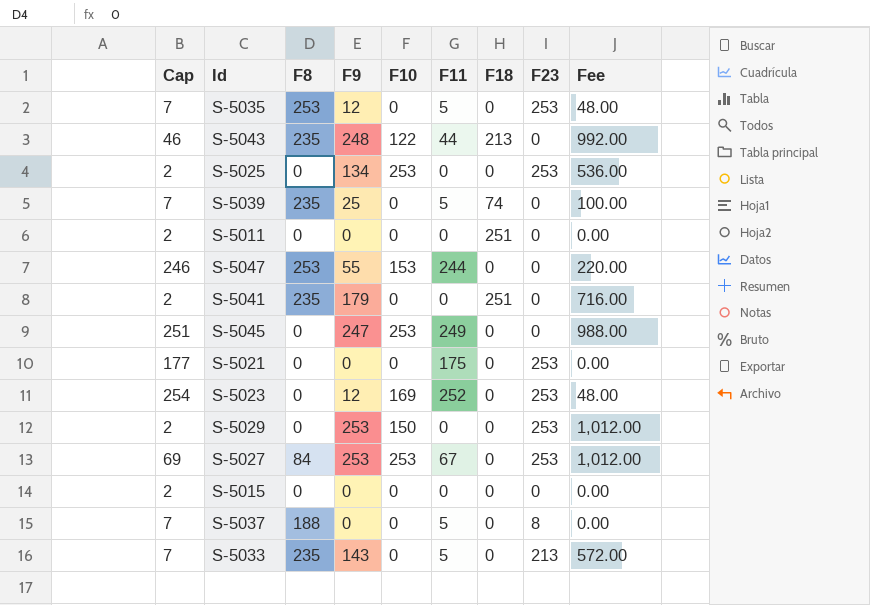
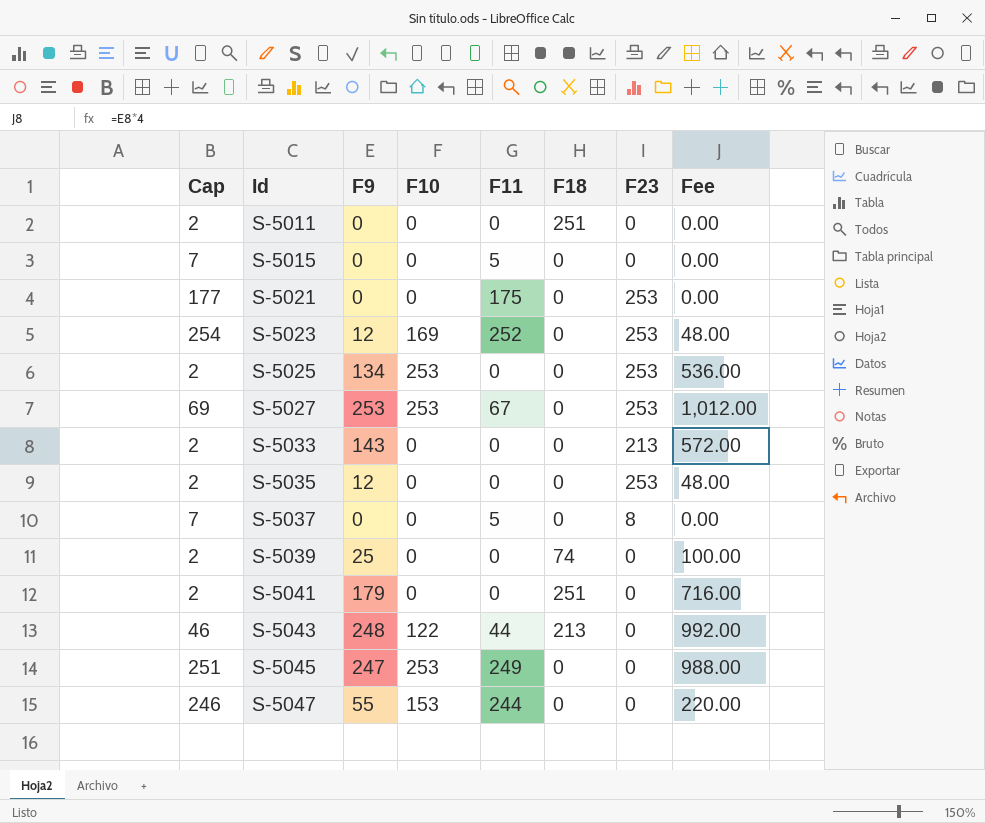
row order: none -> Id ascending
column F8 | position: 3 -> none
row S-5029: 2 | 0 | 253 | 150 | 0 | 0 | 253 | 1,012.00 -> none
S-5015 | Cap: 2 -> 7
S-5015 | F11: 0 -> 5
S-5033 | Cap: 7 -> 2
S-5033 | F11: 5 -> 0
S-5035 | Cap: 7 -> 2
S-5035 | F11: 5 -> 0
S-5039 | Cap: 7 -> 2
S-5039 | F11: 5 -> 0

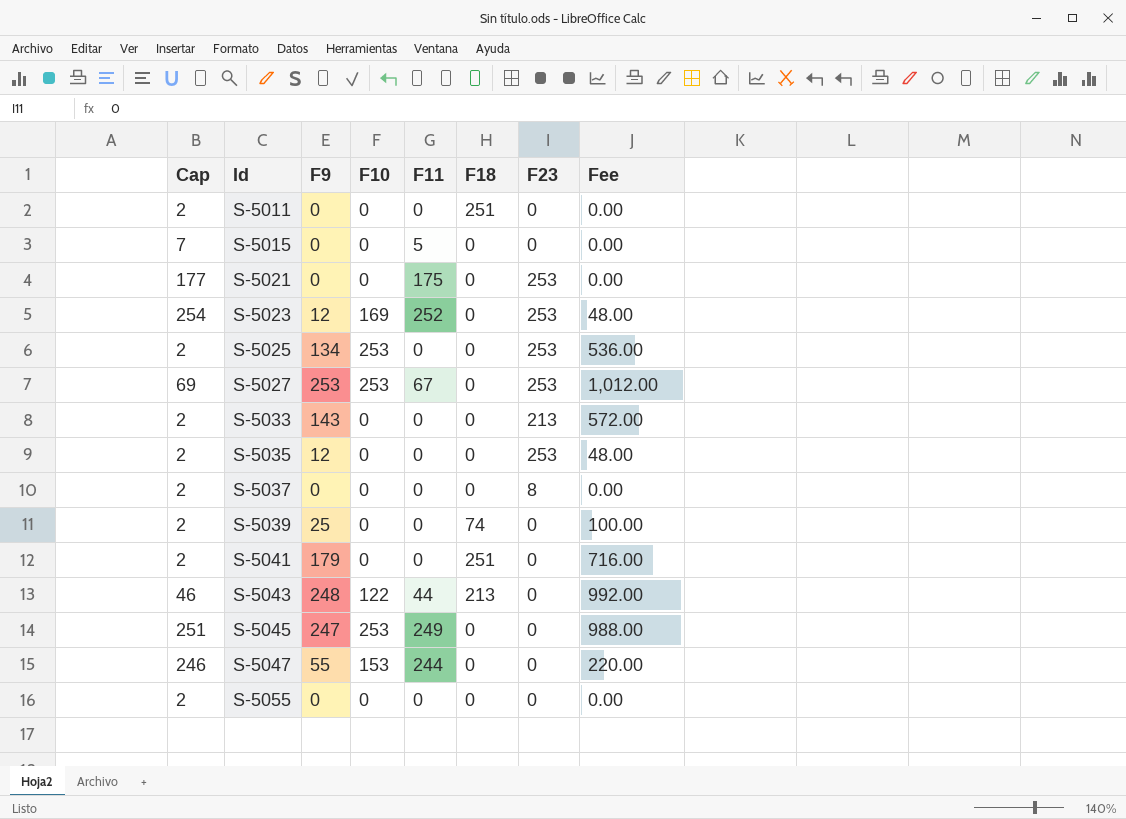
S-5037 | Cap: 7 -> 2
S-5037 | F11: 5 -> 0
row S-5055: none -> 2 | 0 | 0 | 0 | 0 | 0 | 0.00

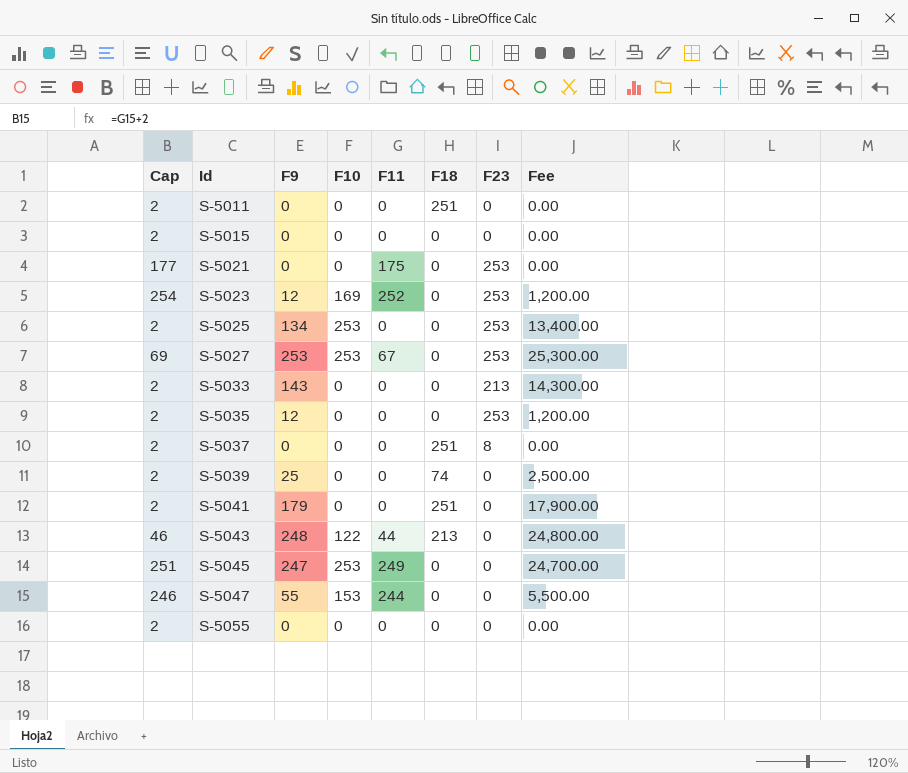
column Fee | formula: [F9] * 4 -> [F9] * 100
S-5015 | Cap: 7 -> 2
S-5015 | F11: 5 -> 0
S-5037 | F18: 0 -> 251

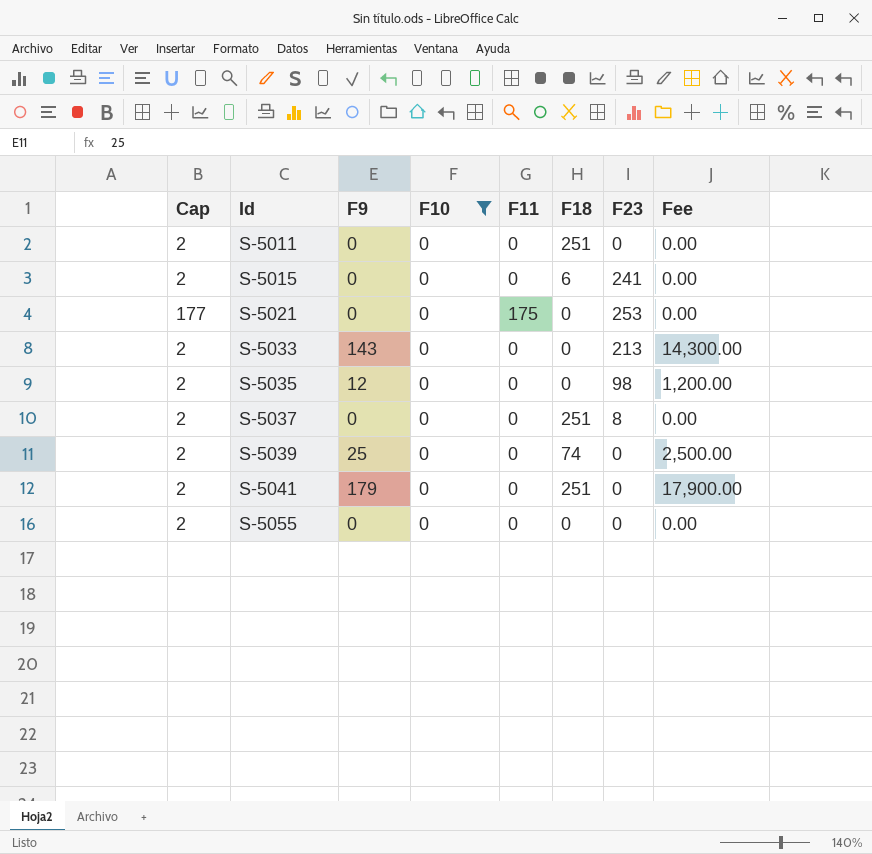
filter: none -> F10 = 0
S-5015 | F18: 0 -> 6
S-5015 | F23: 0 -> 241
S-5035 | F23: 253 -> 98

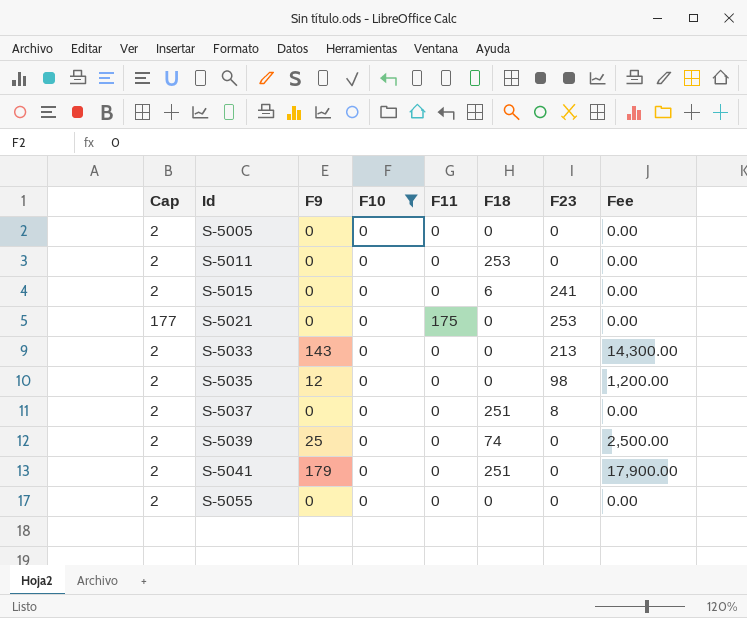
row S-5005: none -> 2 | 0 | 0 | 0 | 0 | 0 | 0.00
S-5011 | F18: 251 -> 253

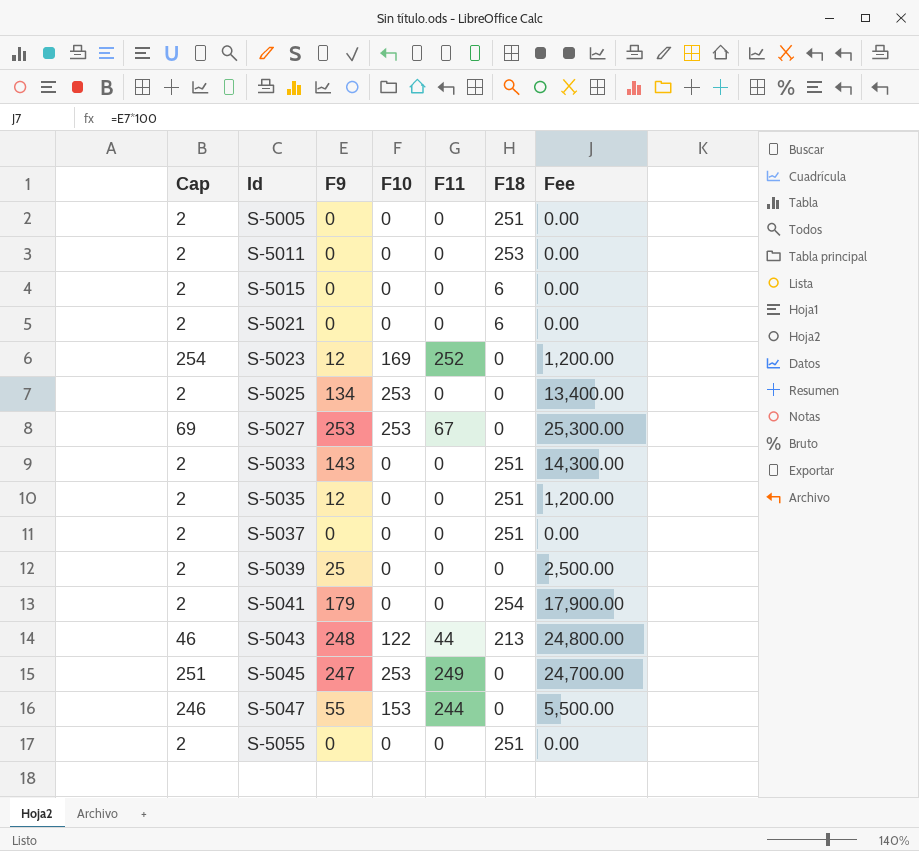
filter: F10 = 0 -> none
column F23 | position: 7 -> none
S-5005 | F18: 0 -> 251
S-5021 | Cap: 177 -> 2
S-5021 | F11: 175 -> 0
S-5021 | F18: 0 -> 6
S-5033 | F18: 0 -> 251
S-5035 | F18: 0 -> 251
S-5039 | F18: 74 -> 0
S-5041 | F18: 251 -> 254
S-5055 | F18: 0 -> 251

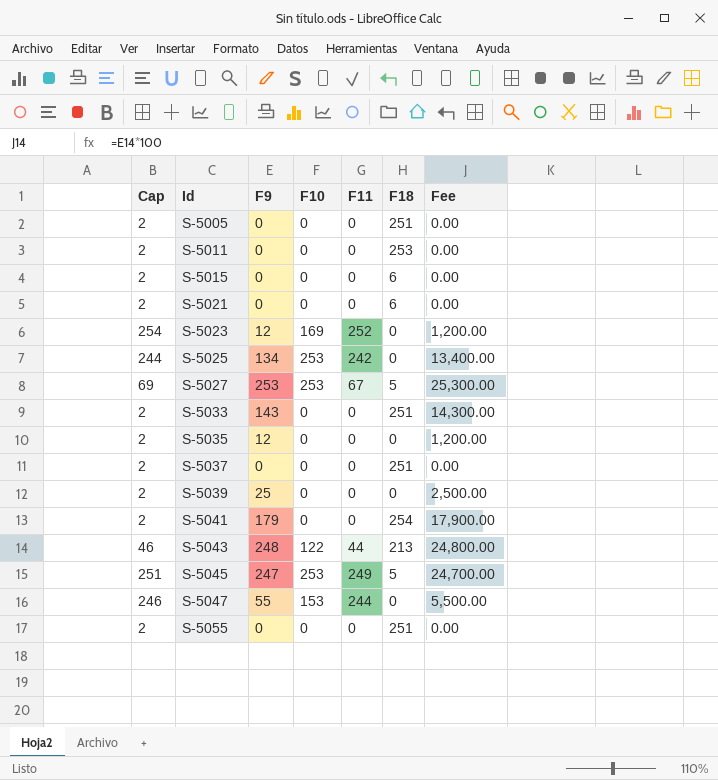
S-5025 | Cap: 2 -> 244
S-5025 | F11: 0 -> 242
S-5027 | F18: 0 -> 5
S-5035 | F18: 251 -> 0
S-5045 | F18: 0 -> 5

